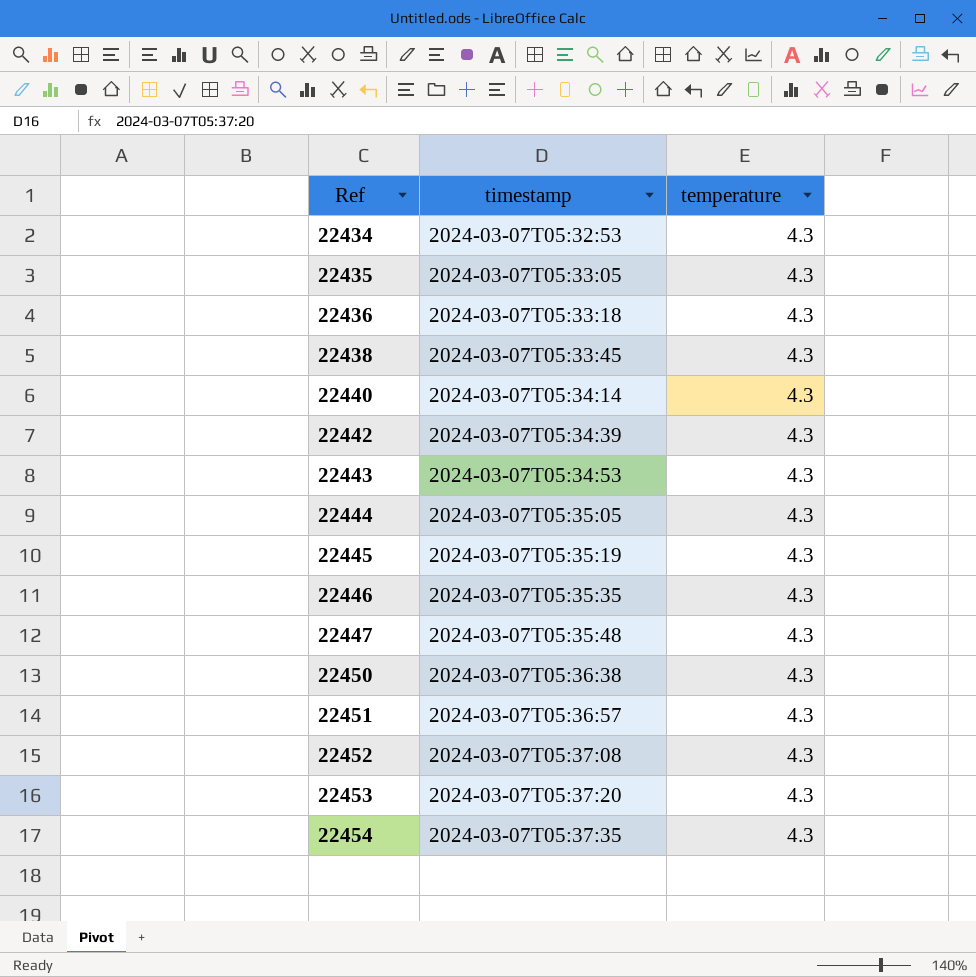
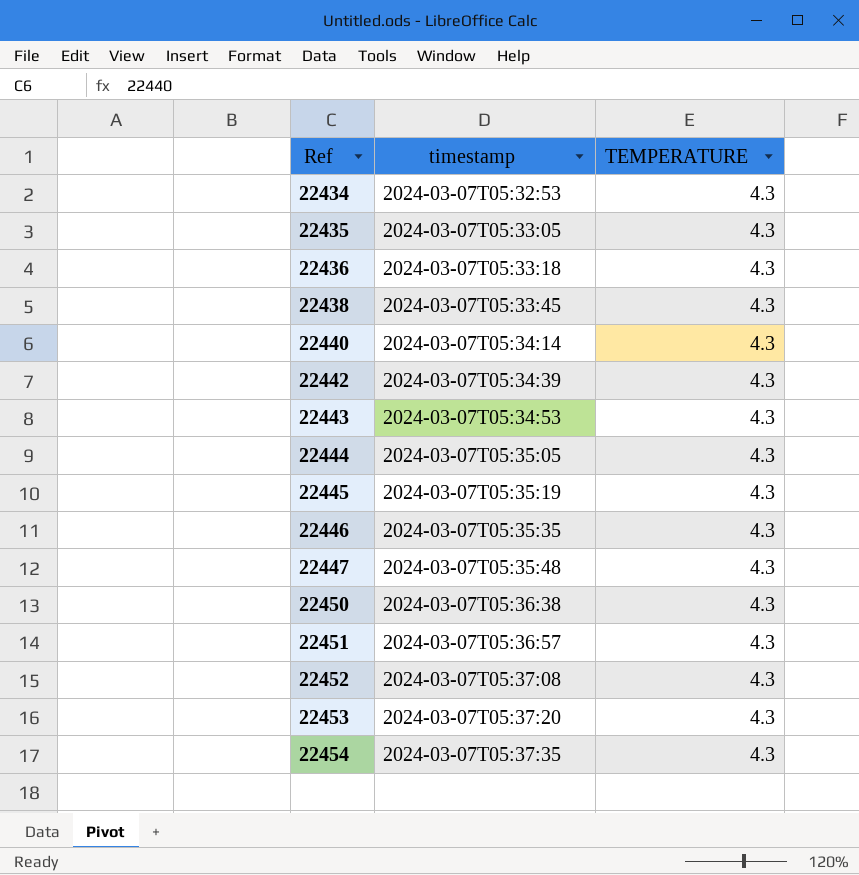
column name: temperature -> TEMPERATURE

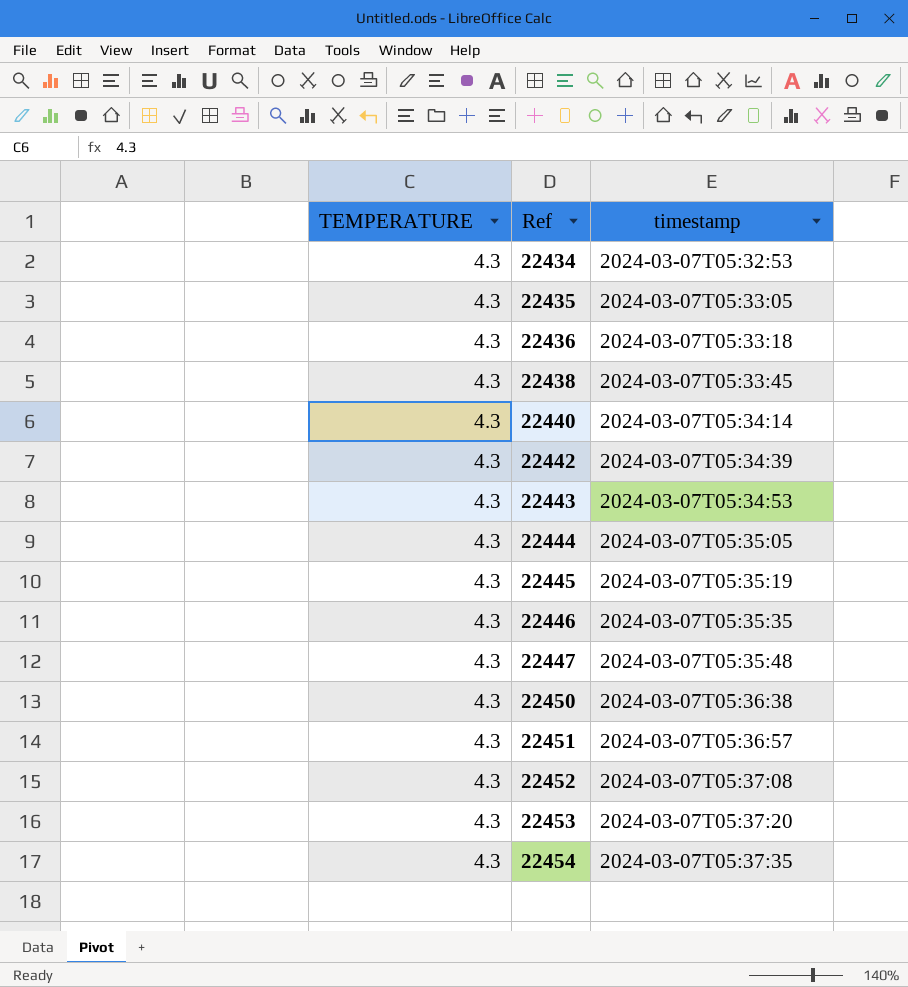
column TEMPERATURE | position: 3 -> 1

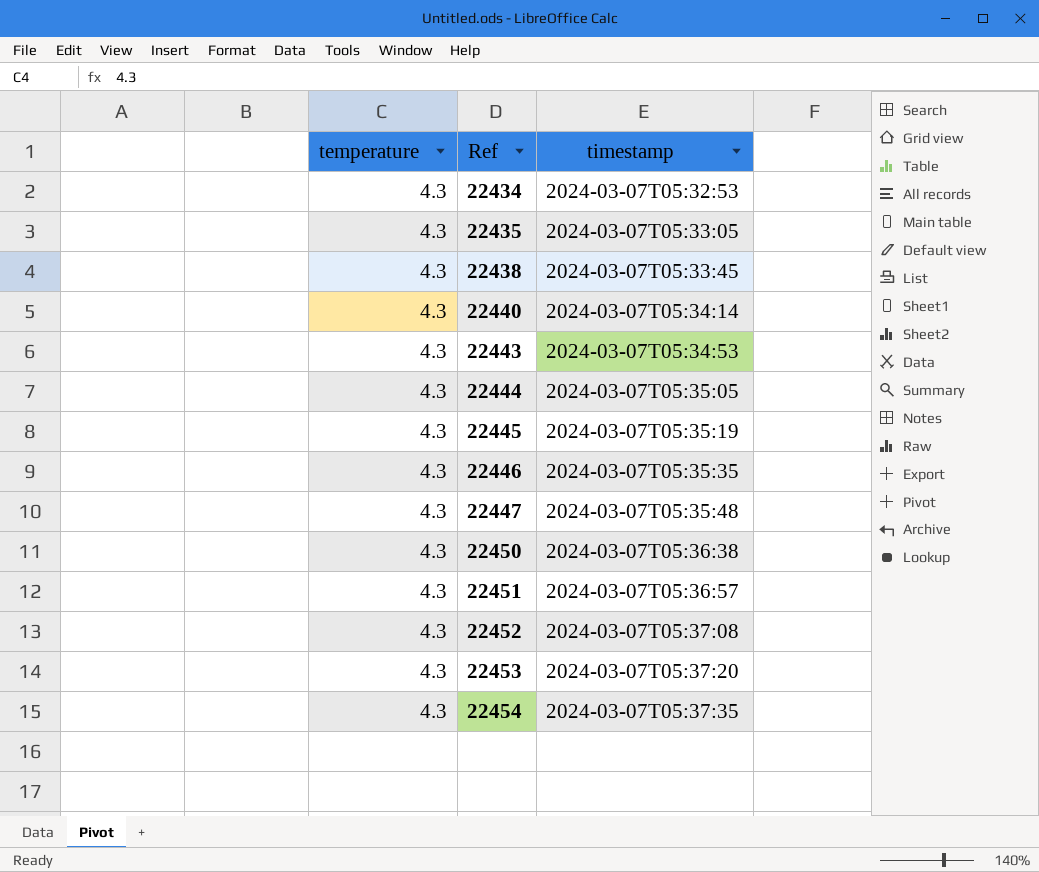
column name: TEMPERATURE -> temperature
row 22436: 4.3 | 2024-03-07T05:33:18 -> none
row 22442: 4.3 | 2024-03-07T05:34:39 -> none

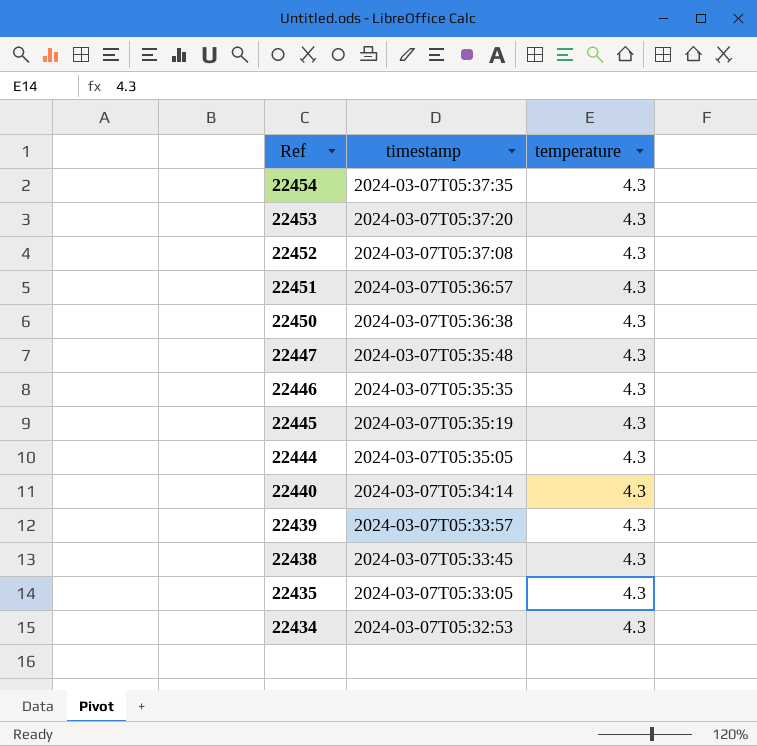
row order: Ref ascending -> Ref descending
column temperature | position: 1 -> 3
row 22443: 4.3 | 2024-03-07T05:34:53 -> none
row 22439: none -> 2024-03-07T05:33:57 | 4.3

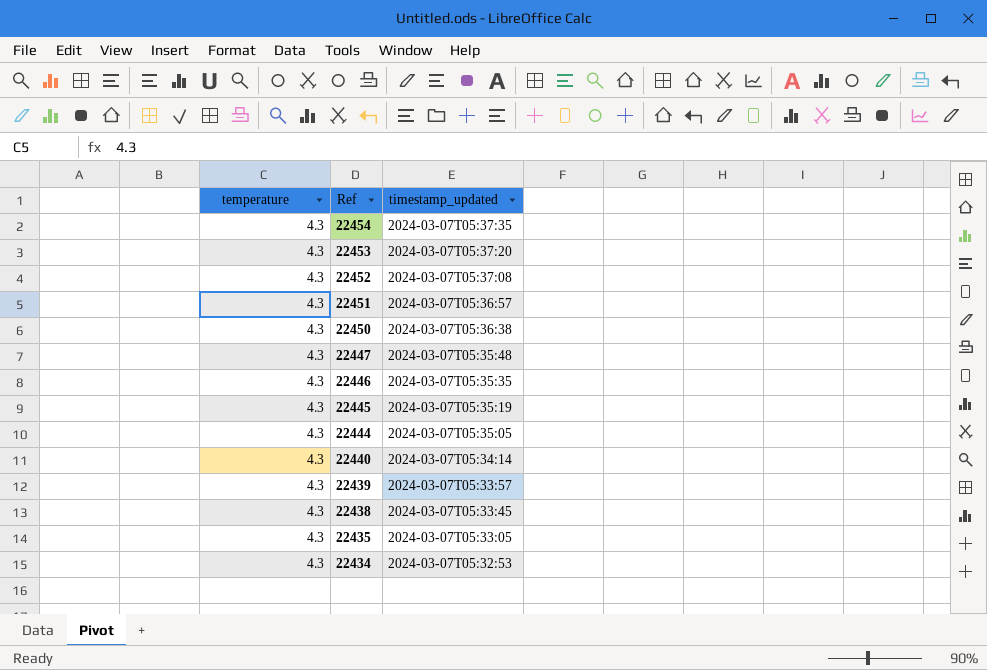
column temperature | position: 3 -> 1
column name: timestamp -> timestamp_updated

